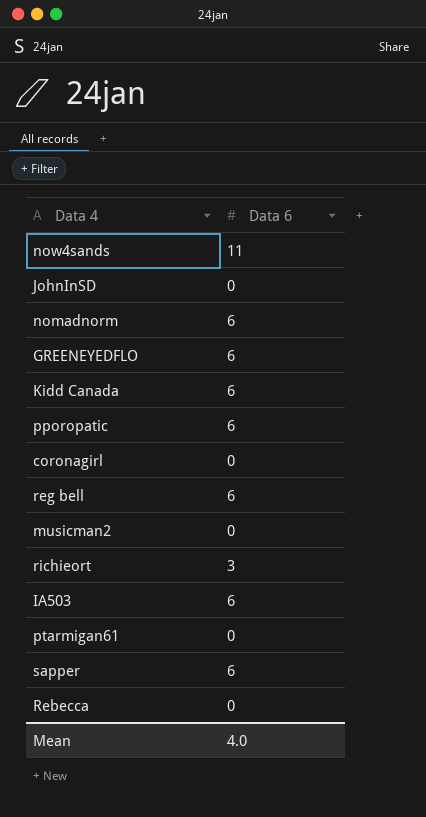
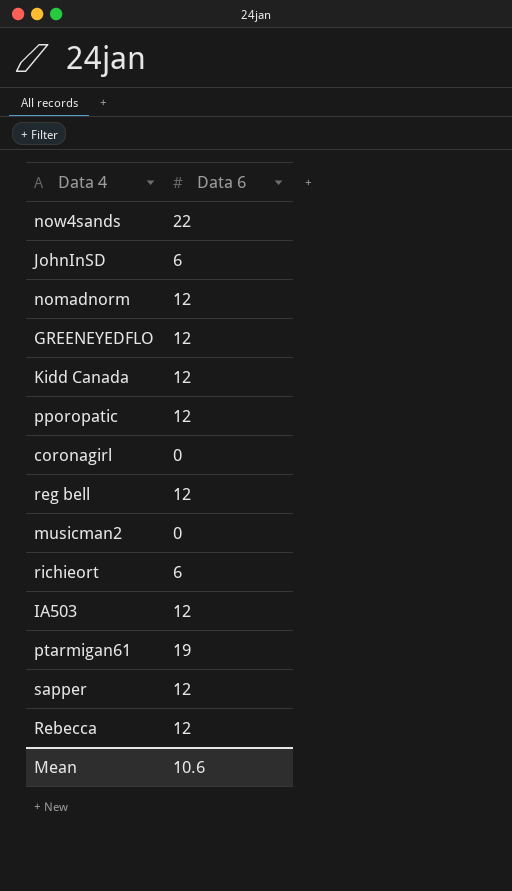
now4sands | Data 6: 11 -> 22
JohnInSD | Data 6: 0 -> 6
nomadnorm | Data 6: 6 -> 12
GREENEYEDFLO | Data 6: 6 -> 12
Kidd Canada | Data 6: 6 -> 12
pporopatic | Data 6: 6 -> 12
reg bell | Data 6: 6 -> 12
richieort | Data 6: 3 -> 6
IA503 | Data 6: 6 -> 12
ptarmigan61 | Data 6: 0 -> 19
sapper | Data 6: 6 -> 12
Rebecca | Data 6: 0 -> 12
Mean | Data 6: 4.0 -> 10.6

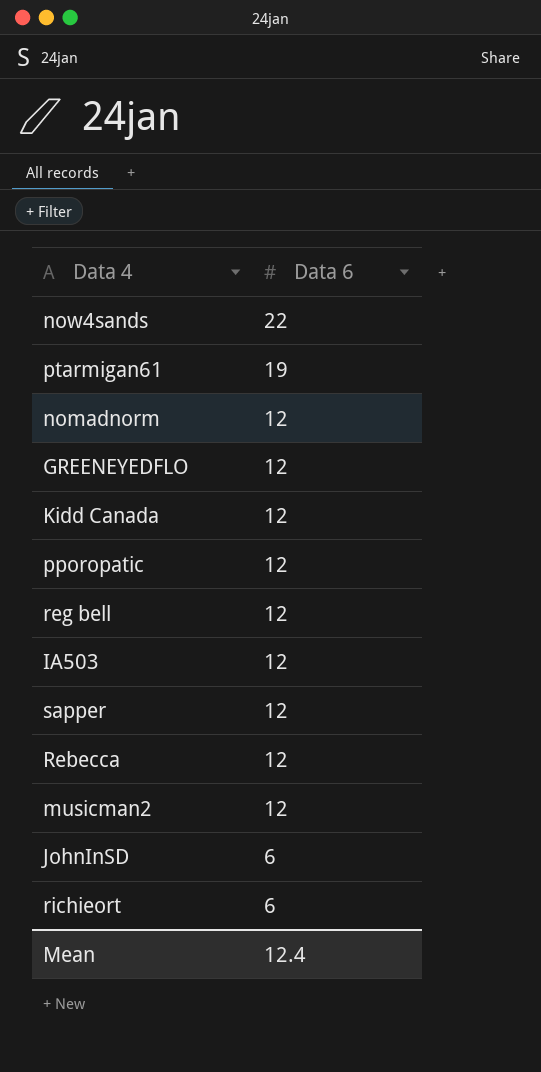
row order: none -> Data 6 descending
row coronagirl: 0 -> none
musicman2 | Data 6: 0 -> 12
Mean | Data 6: 10.6 -> 12.4

